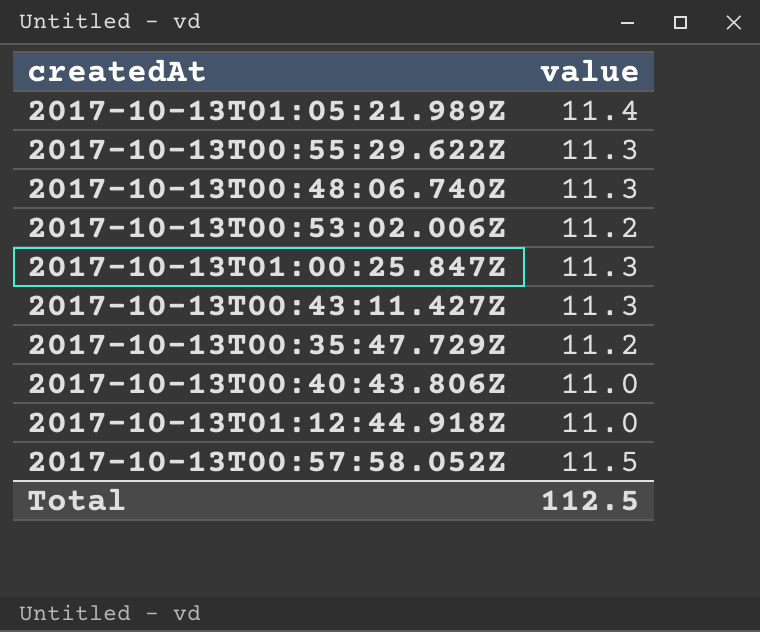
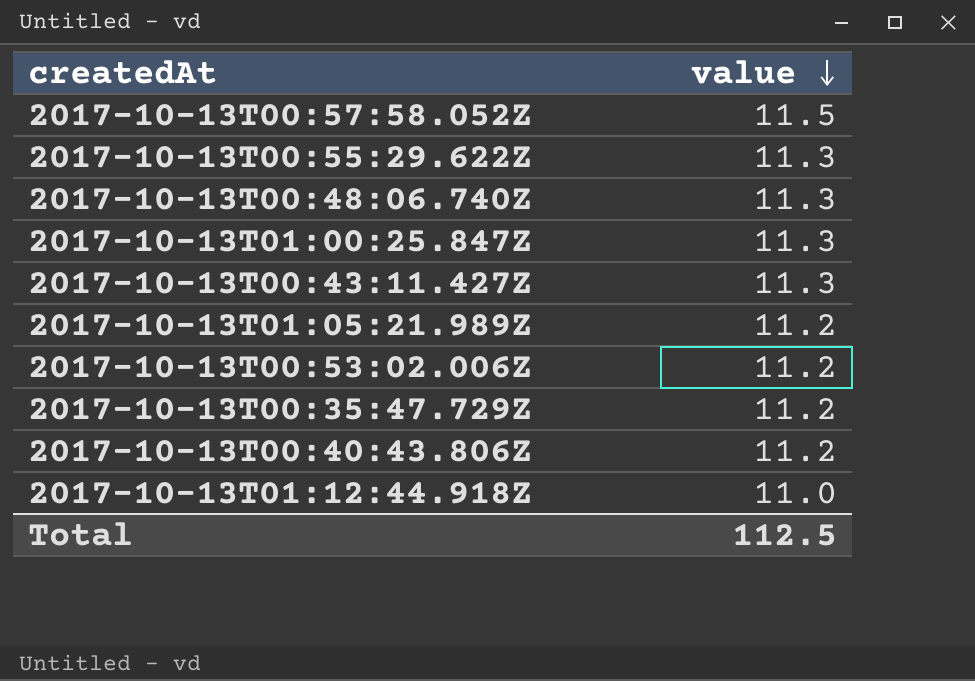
row order: none -> value descending
2017-10-13T01:05:21.989Z | value: 11.4 -> 11.2
2017-10-13T00:40:43.806Z | value: 11.0 -> 11.2

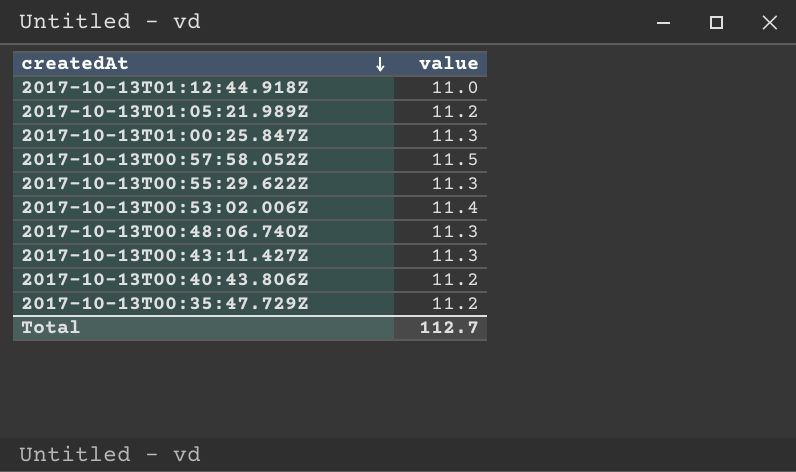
row order: value descending -> createdAt descending
2017-10-13T00:53:02.006Z | value: 11.2 -> 11.4
Total | value: 112.5 -> 112.7

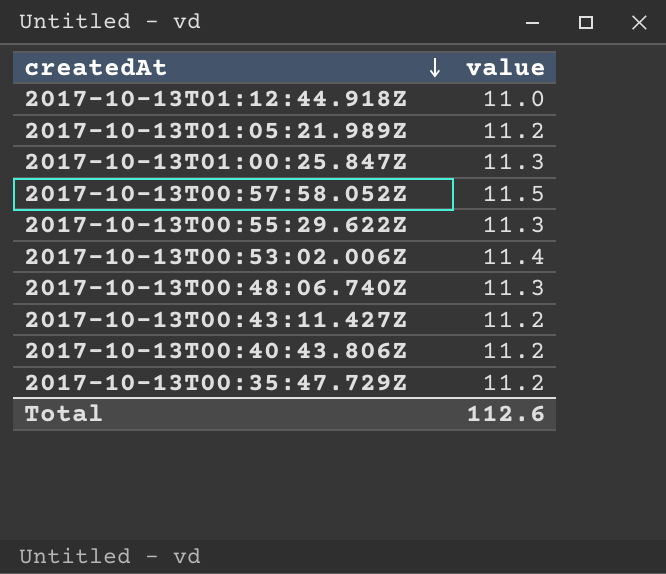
2017-10-13T00:43:11.427Z | value: 11.3 -> 11.2
Total | value: 112.7 -> 112.6

